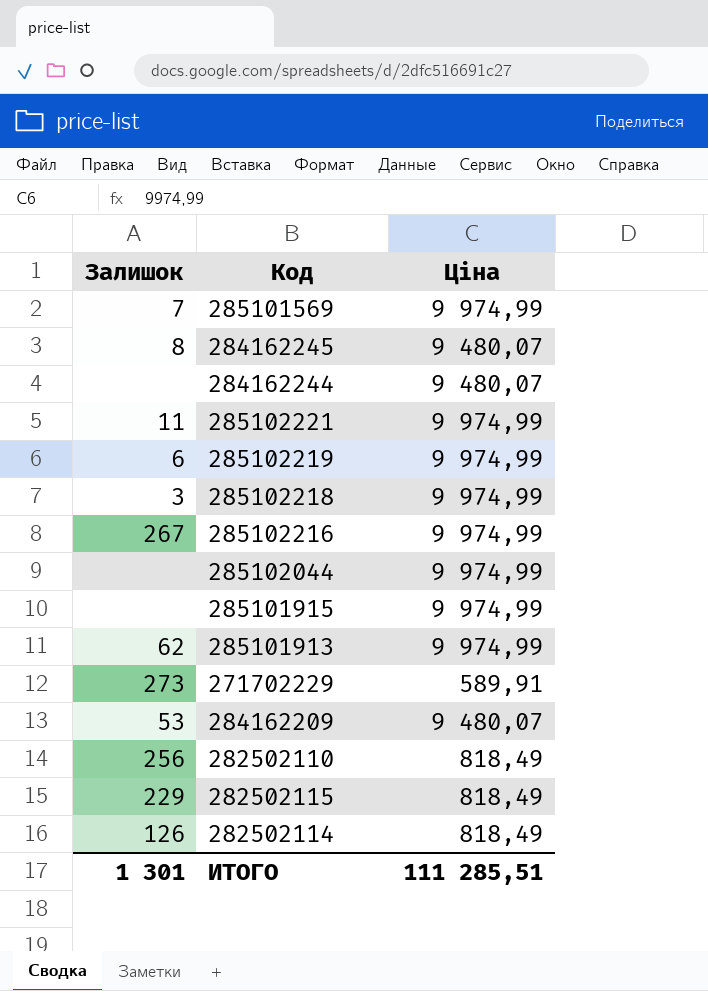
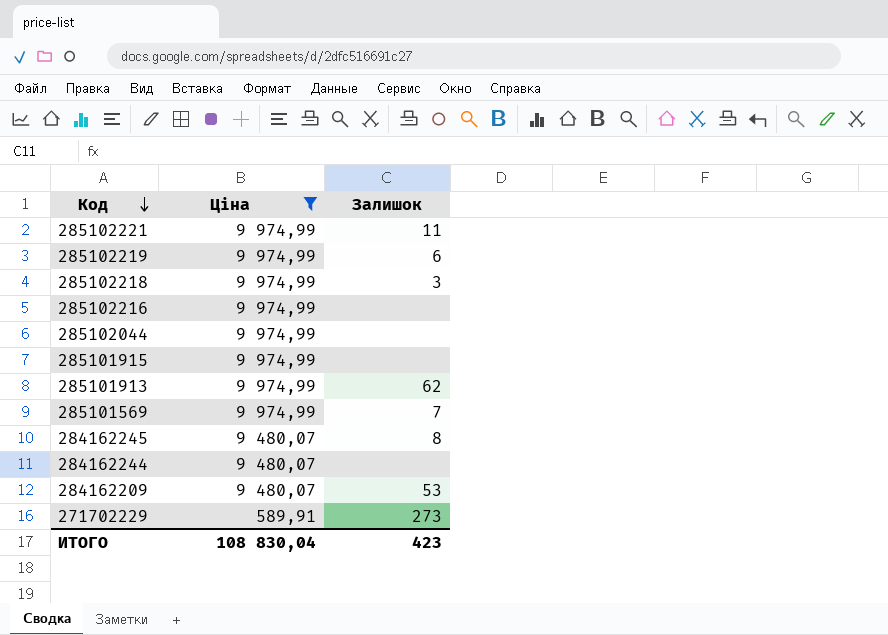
filter: none -> Ціна != 818,49
row order: none -> Код descending
column Залишок | position: 1 -> 3
285102216 | Залишок: 267 -> none
ИТОГО | Ціна: 111 285,51 -> 108 830,04
ИТОГО | Залишок: 1 301 -> 423

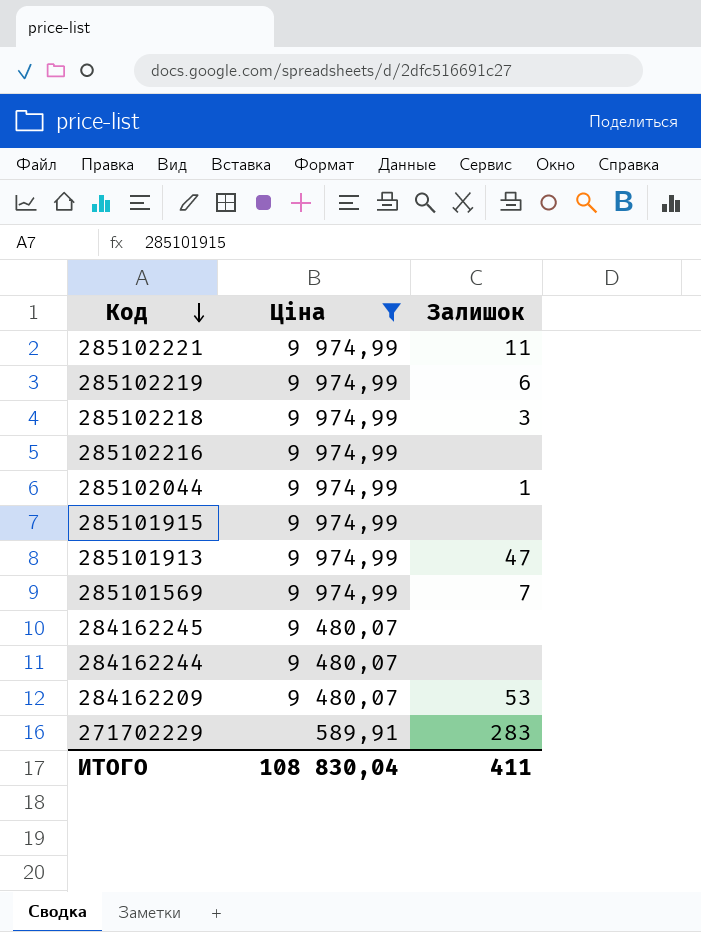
285102044 | Залишок: none -> 1
285101913 | Залишок: 62 -> 47
284162245 | Залишок: 8 -> none
271702229 | Залишок: 273 -> 283
ИТОГО | Залишок: 423 -> 411

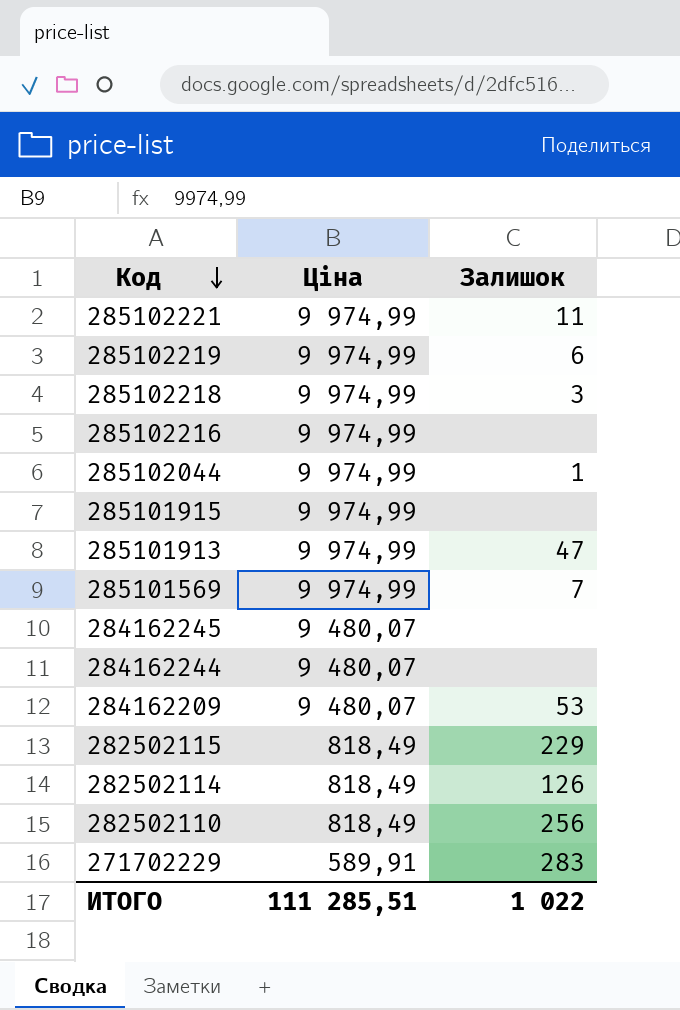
filter: Ціна != 818,49 -> none
ИТОГО | Ціна: 108 830,04 -> 111 285,51
ИТОГО | Залишок: 411 -> 1 022

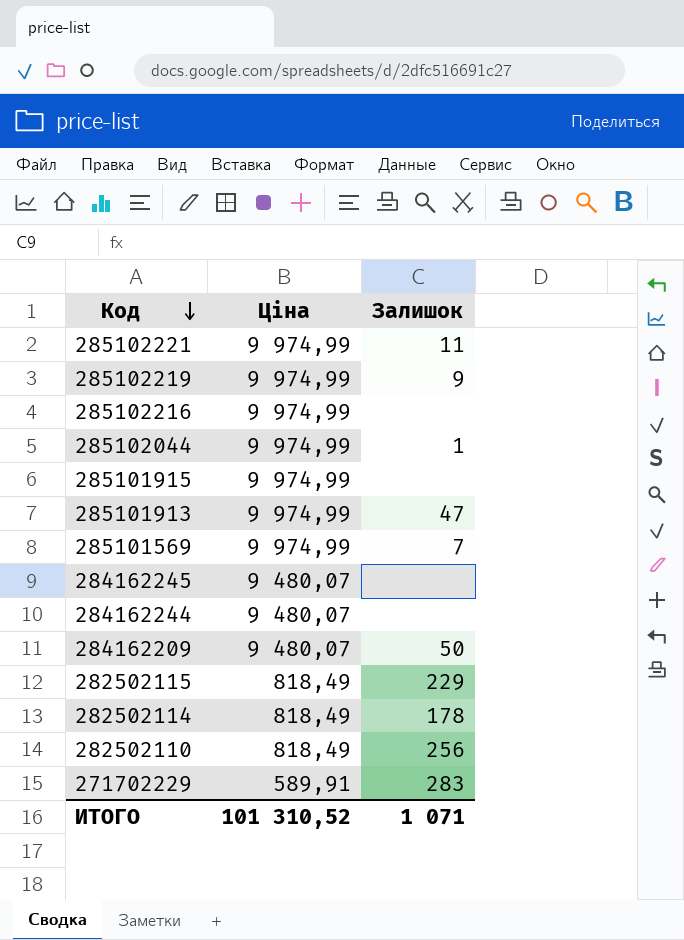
row 285102218: 9 974,99 | 3 -> none
285102219 | Залишок: 6 -> 9
284162209 | Залишок: 53 -> 50
282502114 | Залишок: 126 -> 178
ИТОГО | Ціна: 111 285,51 -> 101 310,52
ИТОГО | Залишок: 1 022 -> 1 071

